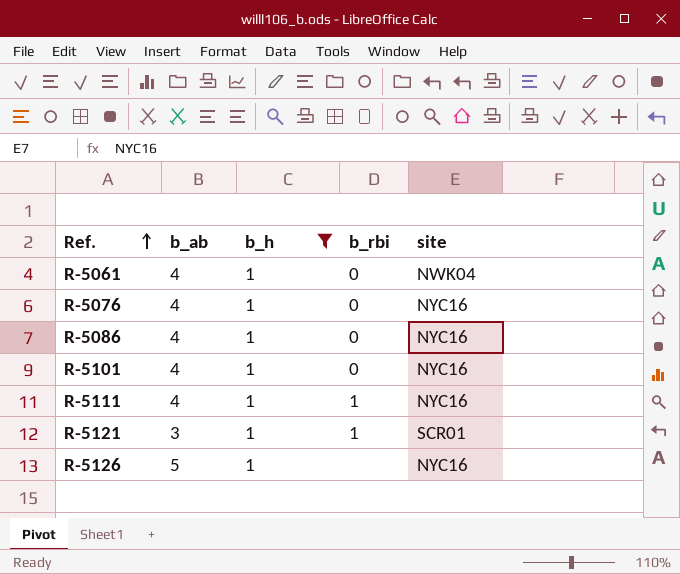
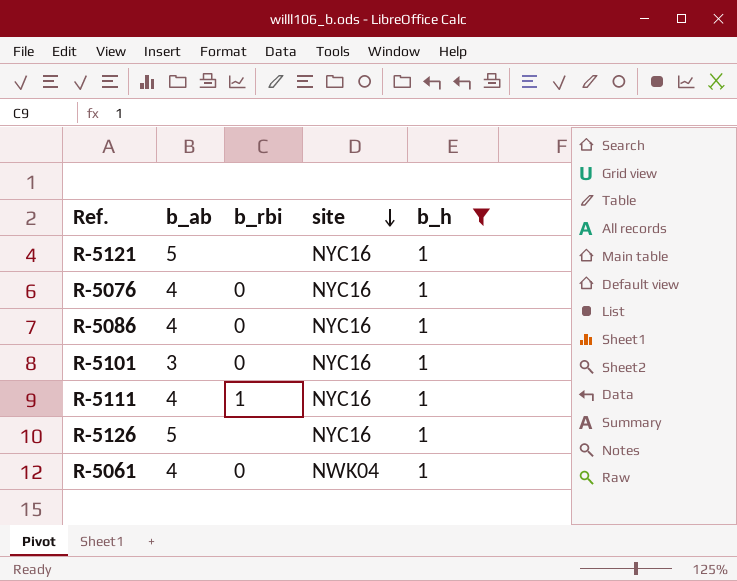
row order: Ref. ascending -> site descending
column b_h | position: 3 -> 5
R-5121 | b_ab: 3 -> 5
R-5121 | b_rbi: 1 -> none
R-5121 | site: SCR01 -> NYC16
R-5101 | b_ab: 4 -> 3

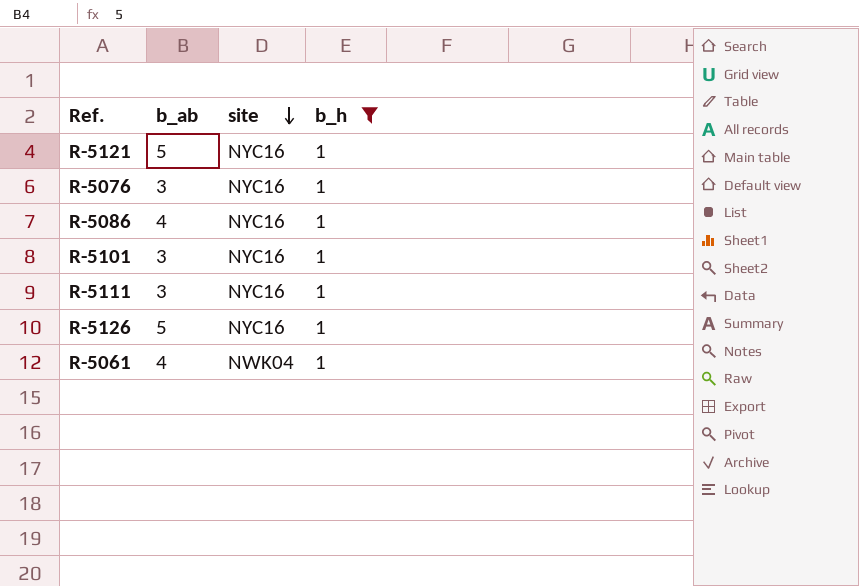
column b_rbi | position: 3 -> none
R-5076 | b_ab: 4 -> 3
R-5111 | b_ab: 4 -> 3

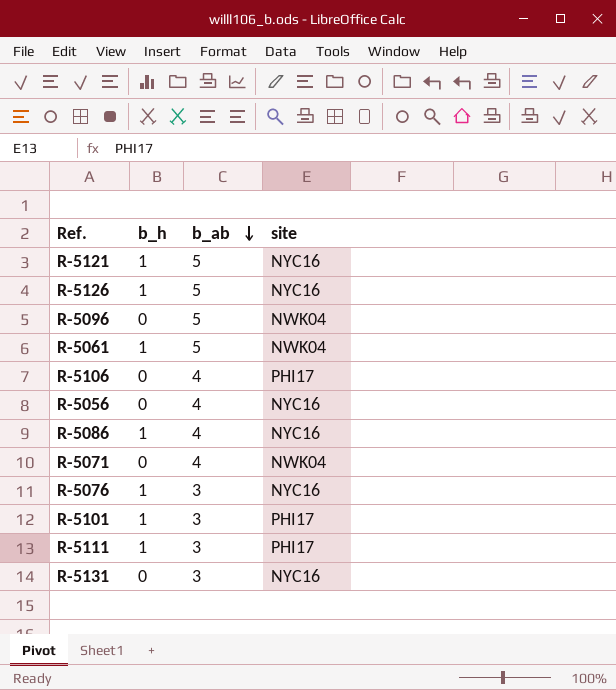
filter: b_h = 1 -> none
row order: site descending -> b_ab descending
column b_h | position: 4 -> 2
R-5061 | b_ab: 4 -> 5
R-5101 | site: NYC16 -> PHI17
R-5111 | site: NYC16 -> PHI17

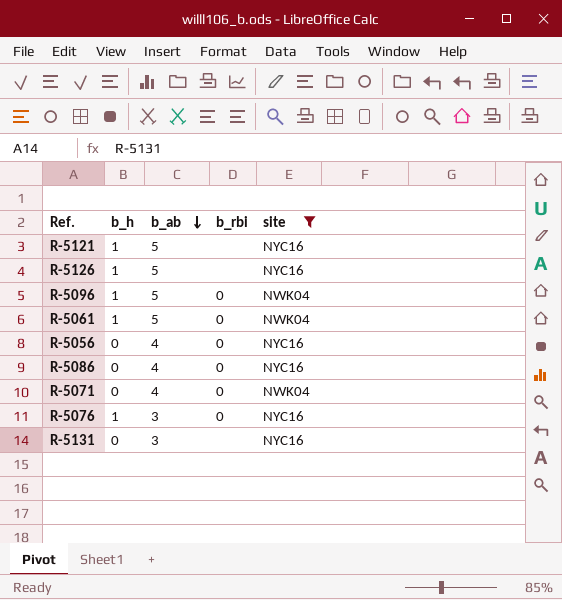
filter: none -> site != PHI17
column b_rbi | position: none -> 4
R-5096 | b_h: 0 -> 1
R-5086 | b_h: 1 -> 0

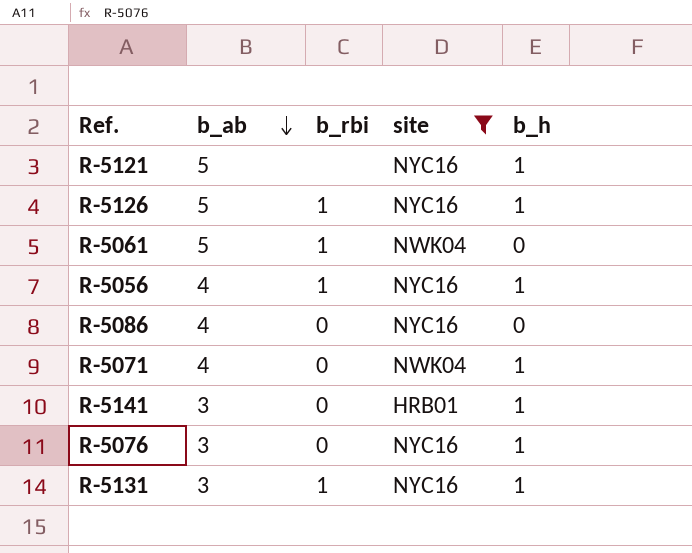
column b_h | position: 2 -> 5
row R-5096: 1 | 5 | 0 | NWK04 -> none
R-5126 | b_rbi: none -> 1
R-5061 | b_rbi: 0 -> 1
R-5061 | b_h: 1 -> 0
R-5056 | b_rbi: 0 -> 1
R-5056 | b_h: 0 -> 1
R-5071 | b_h: 0 -> 1
row R-5141: none -> 3 | 0 | HRB01 | 1
R-5131 | b_rbi: none -> 1
R-5131 | b_h: 0 -> 1

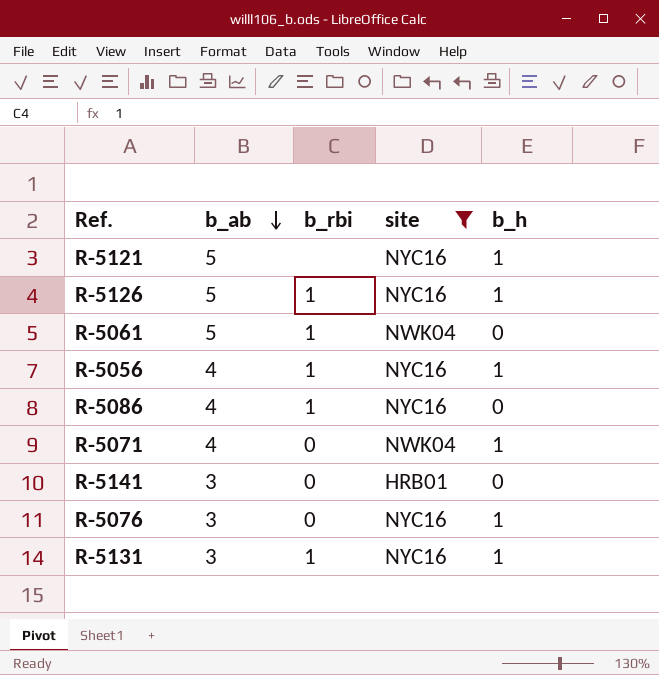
R-5086 | b_rbi: 0 -> 1
R-5141 | b_h: 1 -> 0

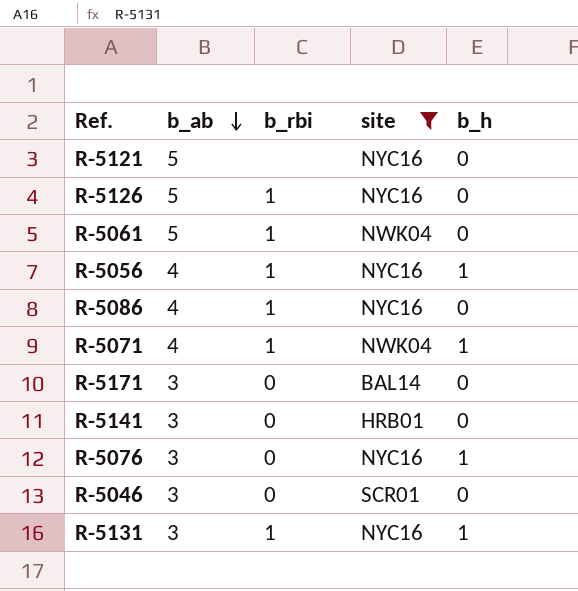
R-5121 | b_h: 1 -> 0
R-5126 | b_h: 1 -> 0
R-5071 | b_rbi: 0 -> 1
row R-5171: none -> 3 | 0 | BAL14 | 0
row R-5046: none -> 3 | 0 | SCR01 | 0

